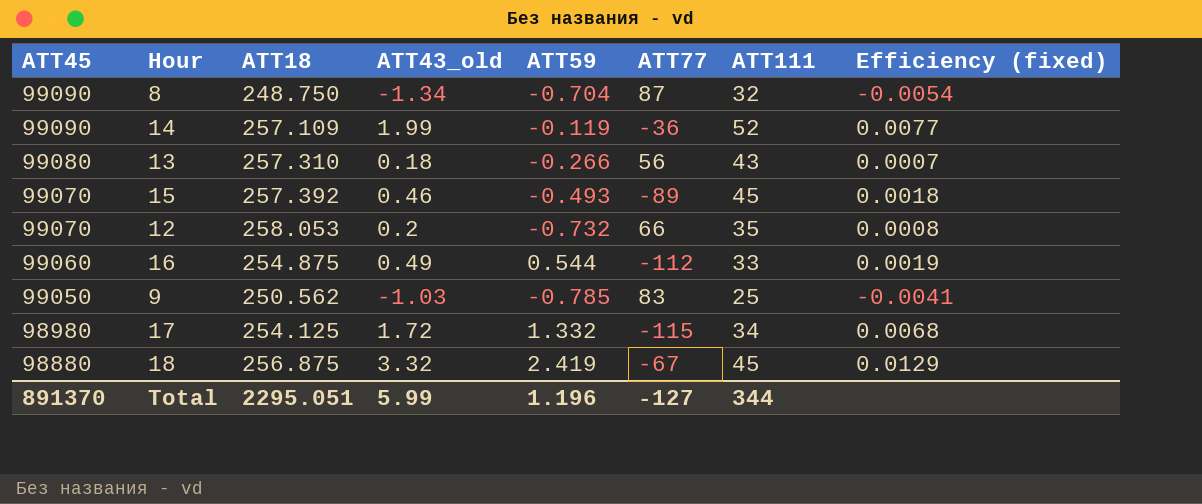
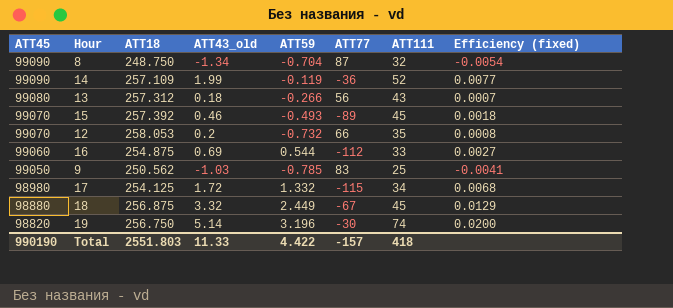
13 | ATT18: 257.310 -> 257.312
16 | ATT43_old: 0.49 -> 0.69
16 | Efficiency (fixed): 0.0019 -> 0.0027
18 | ATT59: 2.419 -> 2.449
row 19: none -> 98820 | 256.750 | 5.14 | 3.196 | -30 | 74 | 0.0200
Total | ATT45: 891370 -> 990190
Total | ATT18: 2295.051 -> 2551.803
Total | ATT43_old: 5.99 -> 11.33
Total | ATT59: 1.196 -> 4.422
Total | ATT77: -127 -> -157
Total | ATT111: 344 -> 418

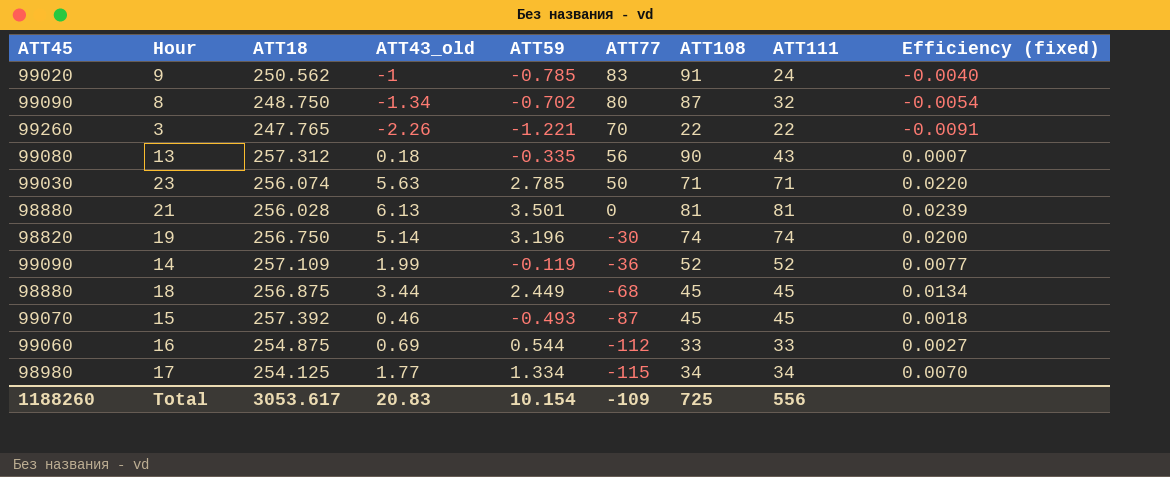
row order: ATT45 descending -> ATT77 descending
column ATT108 | position: none -> 7
row 12: 99070 | 258.053 | 0.2 | -0.732 | 66 | 35 | 0.0008 -> none
9 | ATT45: 99050 -> 99020
9 | ATT43_old: -1.03 -> -1
9 | ATT111: 25 -> 24
9 | Efficiency (fixed): -0.0041 -> -0.0040
8 | ATT59: -0.704 -> -0.702
8 | ATT77: 87 -> 80
row 3: none -> 99260 | 247.765 | -2.26 | -1.221 | 70 | 22 | 22 | -0.0091
13 | ATT59: -0.266 -> -0.335
row 23: none -> 99030 | 256.074 | 5.63 | 2.785 | 50 | 71 | 71 | 0.0220
row 21: none -> 98880 | 256.028 | 6.13 | 3.501 | 0 | 81 | 81 | 0.0239
18 | ATT43_old: 3.32 -> 3.44
18 | ATT77: -67 -> -68
18 | Efficiency (fixed): 0.0129 -> 0.0134
15 | ATT77: -89 -> -87
17 | ATT43_old: 1.72 -> 1.77
17 | ATT59: 1.332 -> 1.334
17 | Efficiency (fixed): 0.0068 -> 0.0070
Total | ATT45: 990190 -> 1188260
Total | ATT18: 2551.803 -> 3053.617
Total | ATT43_old: 11.33 -> 20.83
Total | ATT59: 4.422 -> 10.154
Total | ATT77: -157 -> -109
Total | ATT111: 418 -> 556

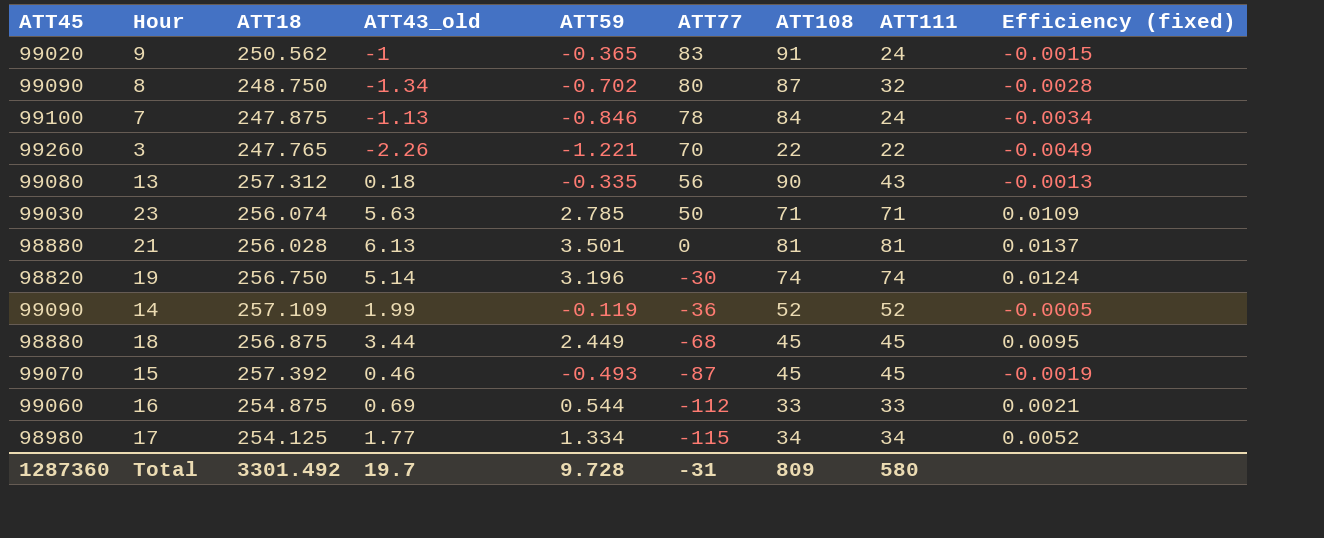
column Efficiency (fixed) | formula: [ATT43_old] / [ATT18] -> [ATT59] / [ATT18]
9 | ATT59: -0.785 -> -0.365
row 7: none -> 99100 | 247.875 | -1.13 | -0.846 | 78 | 84 | 24 | -0.0034
Total | ATT45: 1188260 -> 1287360
Total | ATT18: 3053.617 -> 3301.492
Total | ATT43_old: 20.83 -> 19.7
Total | ATT59: 10.154 -> 9.728
Total | ATT77: -109 -> -31
Total | ATT108: 725 -> 809
Total | ATT111: 556 -> 580

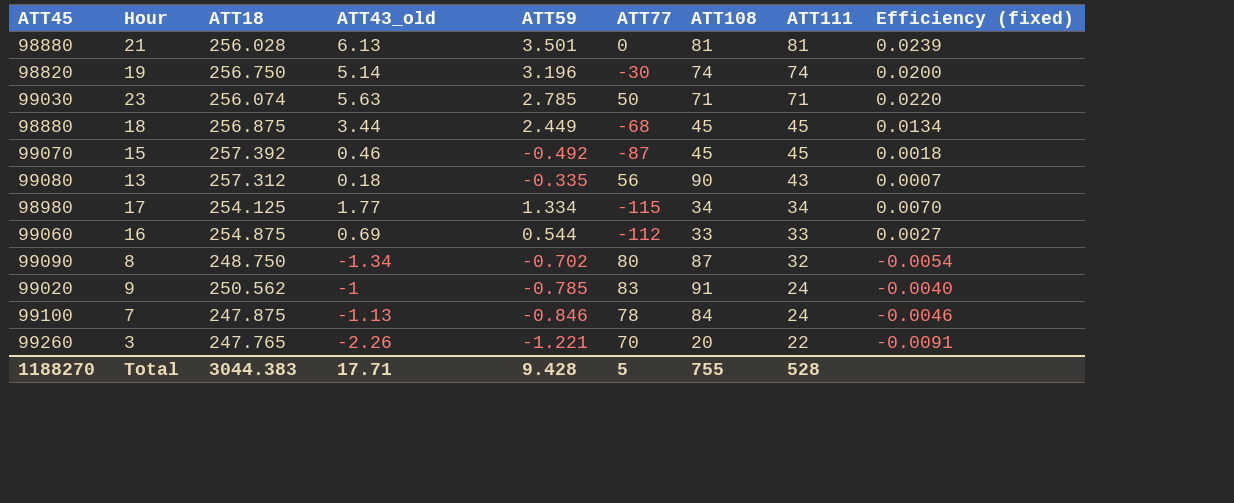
row order: ATT77 descending -> ATT111 descending
column Efficiency (fixed) | formula: [ATT59] / [ATT18] -> [ATT43_old] / [ATT18]
row 14: 99090 | 257.109 | 1.99 | -0.119 | -36 | 52 | 52 | -0.0005 -> none
15 | ATT59: -0.493 -> -0.492
9 | ATT59: -0.365 -> -0.785
3 | ATT108: 22 -> 20
Total | ATT45: 1287360 -> 1188270
Total | ATT18: 3301.492 -> 3044.383
Total | ATT43_old: 19.7 -> 17.71
Total | ATT59: 9.728 -> 9.428
Total | ATT77: -31 -> 5
Total | ATT108: 809 -> 755
Total | ATT111: 580 -> 528

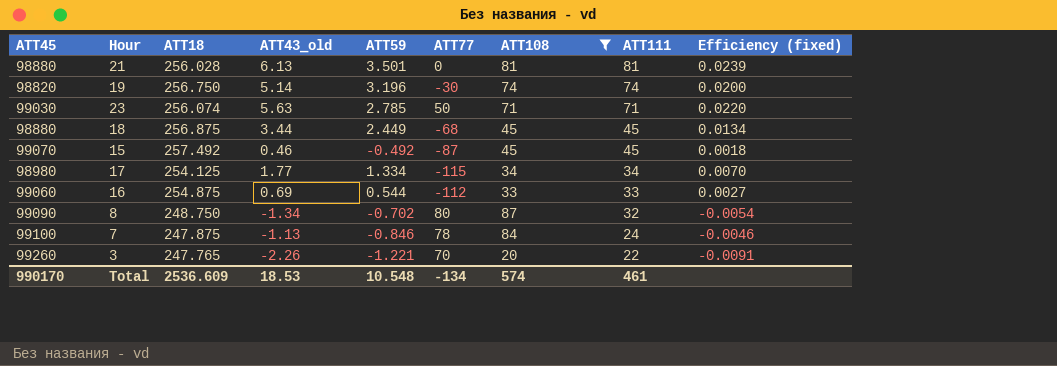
filter: none -> ATT108 <= 87
15 | ATT18: 257.392 -> 257.492
Total | ATT45: 1188270 -> 990170
Total | ATT18: 3044.383 -> 2536.609
Total | ATT43_old: 17.71 -> 18.53
Total | ATT59: 9.428 -> 10.548
Total | ATT77: 5 -> -134
Total | ATT108: 755 -> 574
Total | ATT111: 528 -> 461

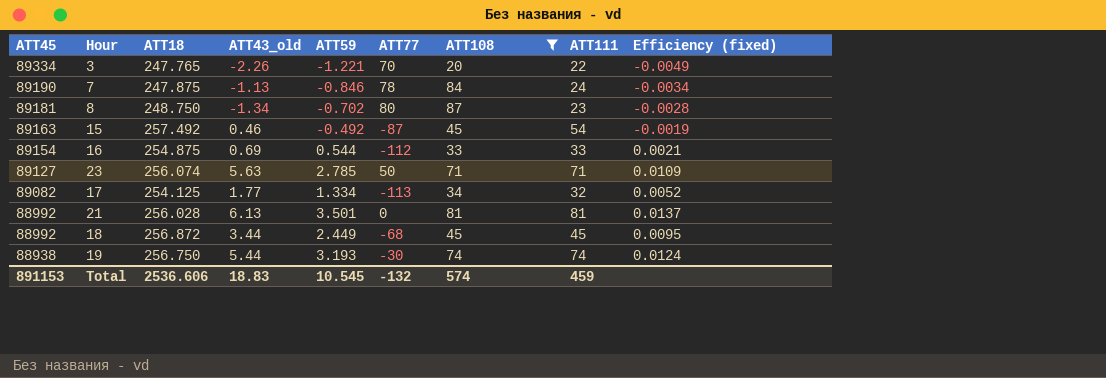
row order: ATT111 descending -> ATT45 descending
column Efficiency (fixed) | formula: [ATT43_old] / [ATT18] -> [ATT59] / [ATT18]
3 | ATT45: 99260 -> 89334
7 | ATT45: 99100 -> 89190
8 | ATT45: 99090 -> 89181
8 | ATT111: 32 -> 23
15 | ATT45: 99070 -> 89163
15 | ATT111: 45 -> 54
16 | ATT45: 99060 -> 89154
23 | ATT45: 99030 -> 89127
17 | ATT45: 98980 -> 89082
17 | ATT77: -115 -> -113
17 | ATT111: 34 -> 32
21 | ATT45: 98880 -> 88992
18 | ATT45: 98880 -> 88992
18 | ATT18: 256.875 -> 256.872
19 | ATT45: 98820 -> 88938
19 | ATT43_old: 5.14 -> 5.44
19 | ATT59: 3.196 -> 3.193
Total | ATT45: 990170 -> 891153
Total | ATT18: 2536.609 -> 2536.606
Total | ATT43_old: 18.53 -> 18.83
Total | ATT59: 10.548 -> 10.545
Total | ATT77: -134 -> -132
Total | ATT111: 461 -> 459

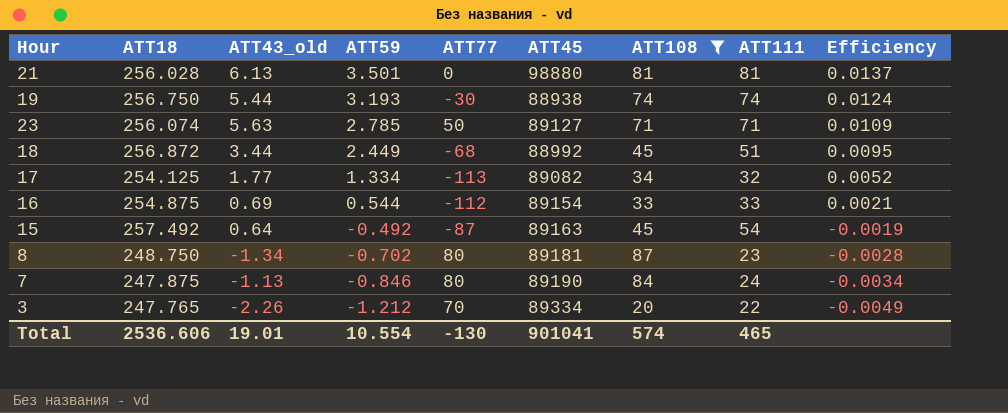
row order: ATT45 descending -> ATT59 descending
column ATT45 | position: 1 -> 6
column name: Efficiency (fixed) -> Efficiency
21 | ATT45: 88992 -> 98880
18 | ATT111: 45 -> 51
15 | ATT43_old: 0.46 -> 0.64
7 | ATT77: 78 -> 80
3 | ATT59: -1.221 -> -1.212
Total | ATT43_old: 18.83 -> 19.01
Total | ATT59: 10.545 -> 10.554
Total | ATT77: -132 -> -130
Total | ATT45: 891153 -> 901041
Total | ATT111: 459 -> 465

